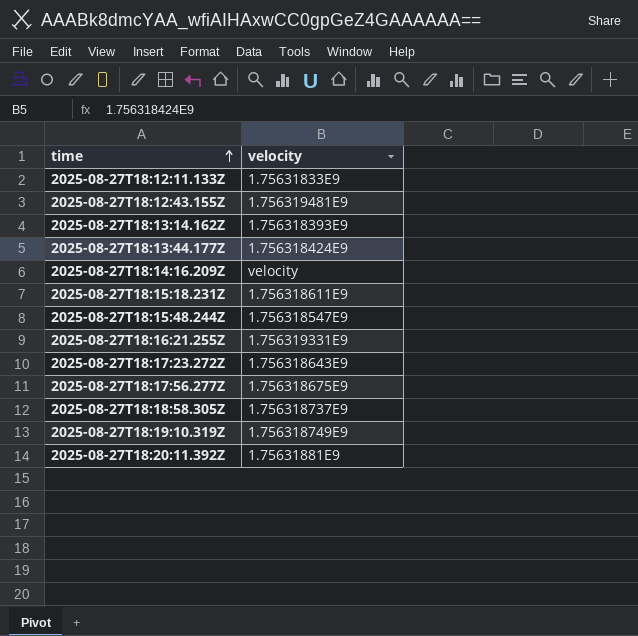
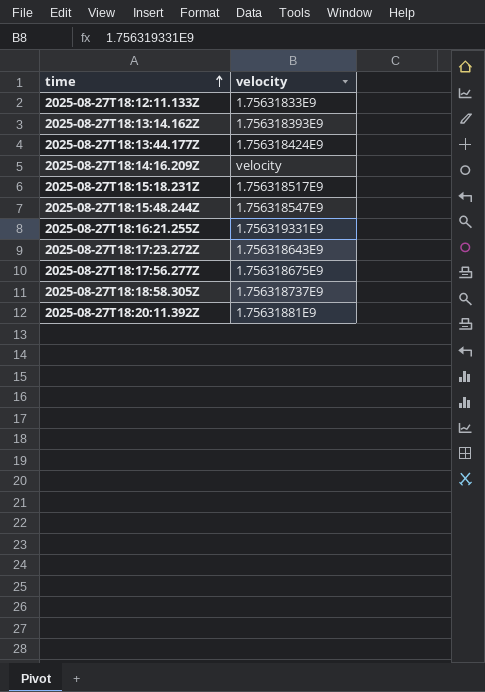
row 2025-08-27T18:12:43.155Z: 1.756319481E9 -> none
row 2025-08-27T18:19:10.319Z: 1.756318749E9 -> none
2025-08-27T18:15:18.231Z | velocity: 1.756318611E9 -> 1.756318517E9

